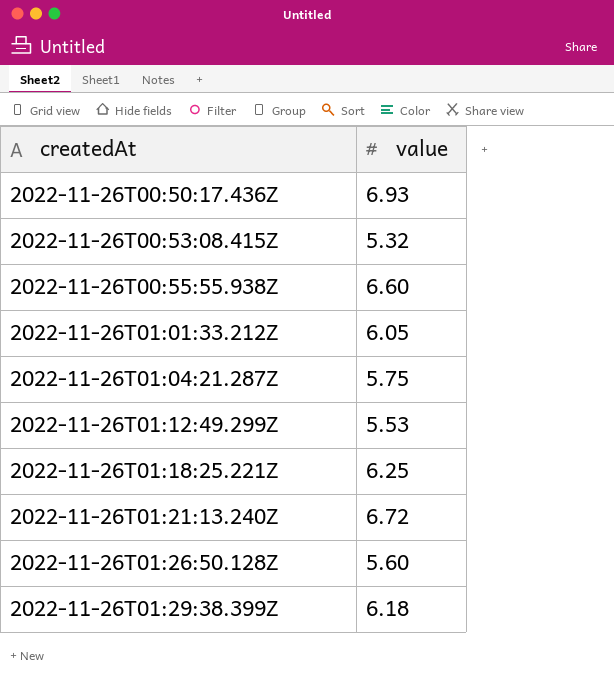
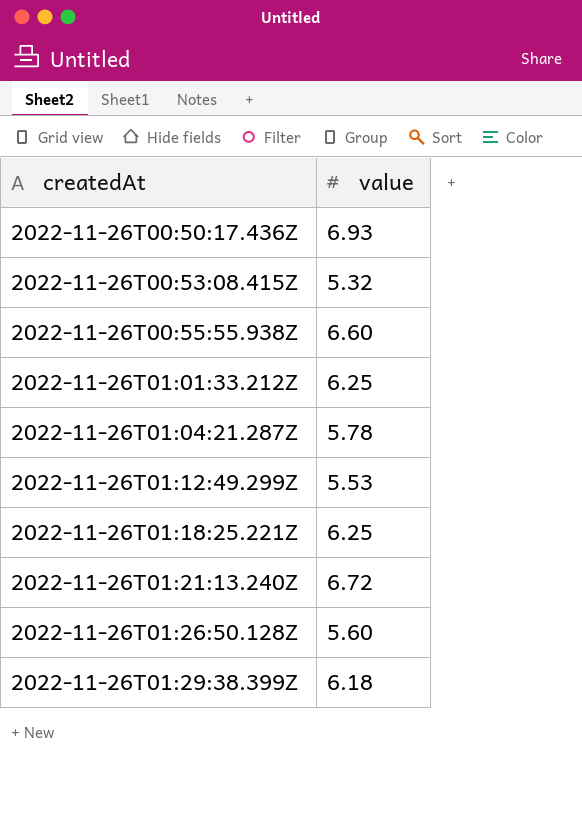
2022-11-26T01:01:33.212Z | value: 6.05 -> 6.25
2022-11-26T01:04:21.287Z | value: 5.75 -> 5.78

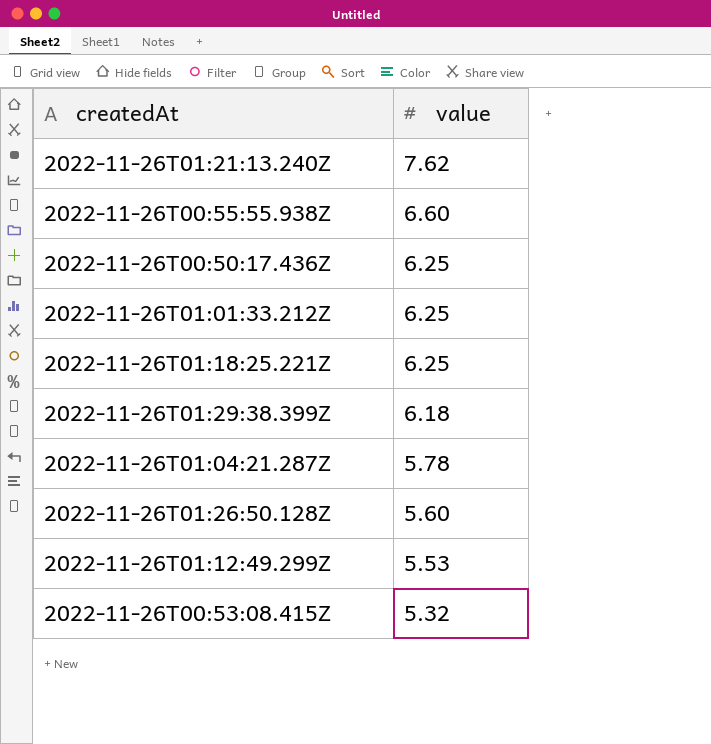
row order: createdAt ascending -> value descending
2022-11-26T01:21:13.240Z | value: 6.72 -> 7.62
2022-11-26T00:50:17.436Z | value: 6.93 -> 6.25

